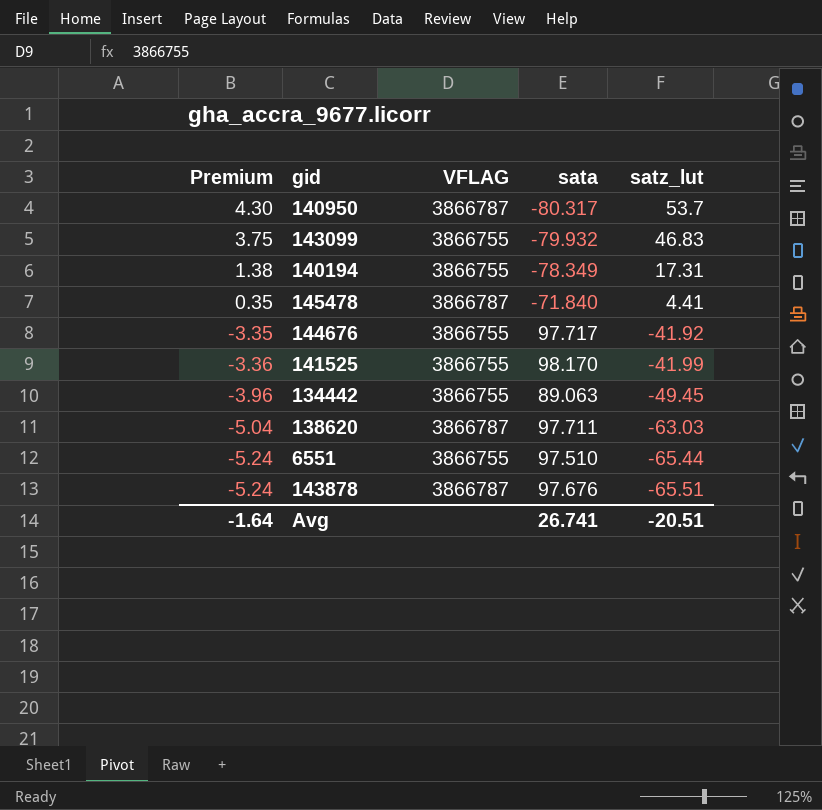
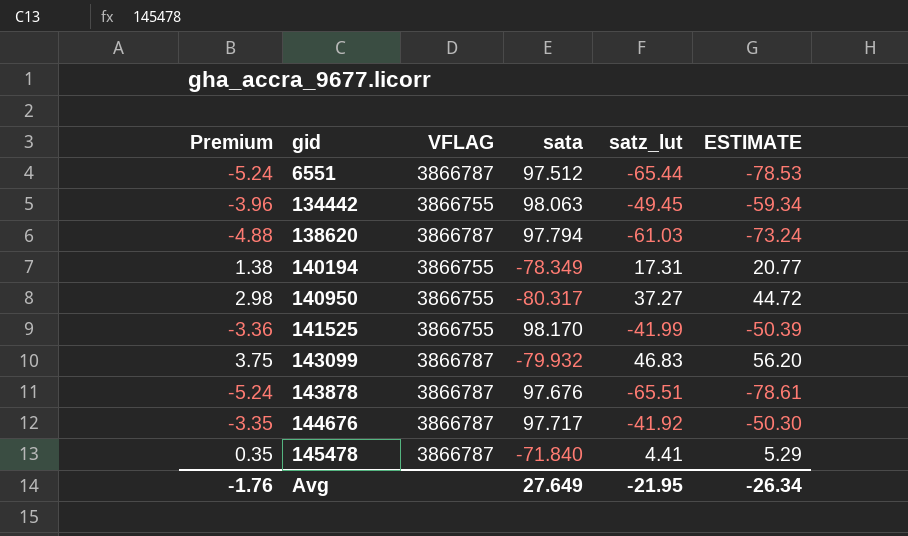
row order: Premium descending -> gid ascending
column ESTIMATE | formula: none -> [satz_lut] * 1.2
6551 | VFLAG: 3866755 -> 3866787
6551 | sata: 97.510 -> 97.512
134442 | sata: 89.063 -> 98.063
138620 | Premium: -5.04 -> -4.88
138620 | sata: 97.711 -> 97.794
138620 | satz_lut: -63.03 -> -61.03
140950 | Premium: 4.30 -> 2.98
140950 | VFLAG: 3866787 -> 3866755
140950 | satz_lut: 53.7 -> 37.27
143099 | VFLAG: 3866755 -> 3866787
144676 | VFLAG: 3866755 -> 3866787
Avg | Premium: -1.64 -> -1.76
Avg | sata: 26.741 -> 27.649
Avg | satz_lut: -20.51 -> -21.95

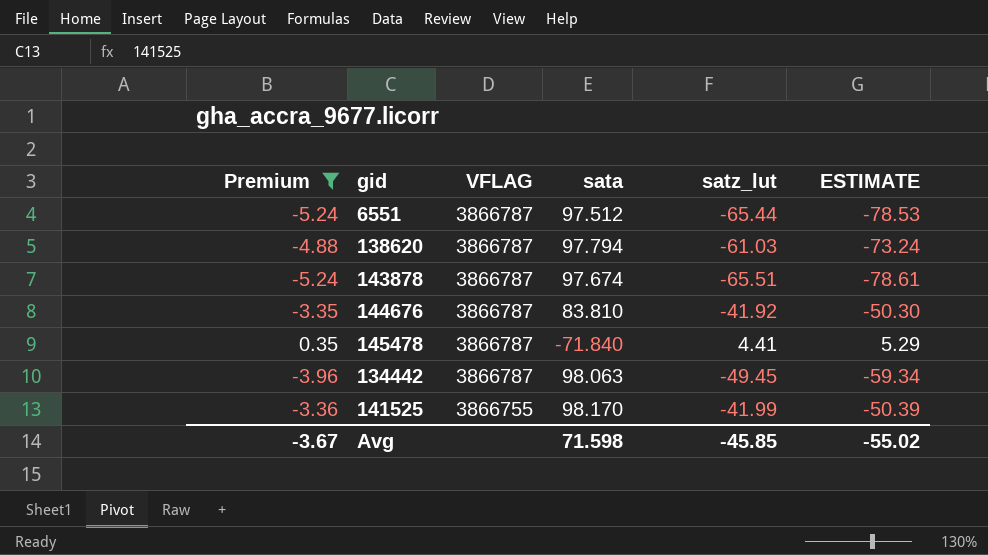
filter: none -> Premium <= 0.35
row order: gid ascending -> VFLAG descending
143878 | sata: 97.676 -> 97.674
144676 | sata: 97.717 -> 83.810
134442 | VFLAG: 3866755 -> 3866787
Avg | Premium: -1.76 -> -3.67
Avg | sata: 27.649 -> 71.598
Avg | satz_lut: -21.95 -> -45.85
Avg | ESTIMATE: -26.34 -> -55.02

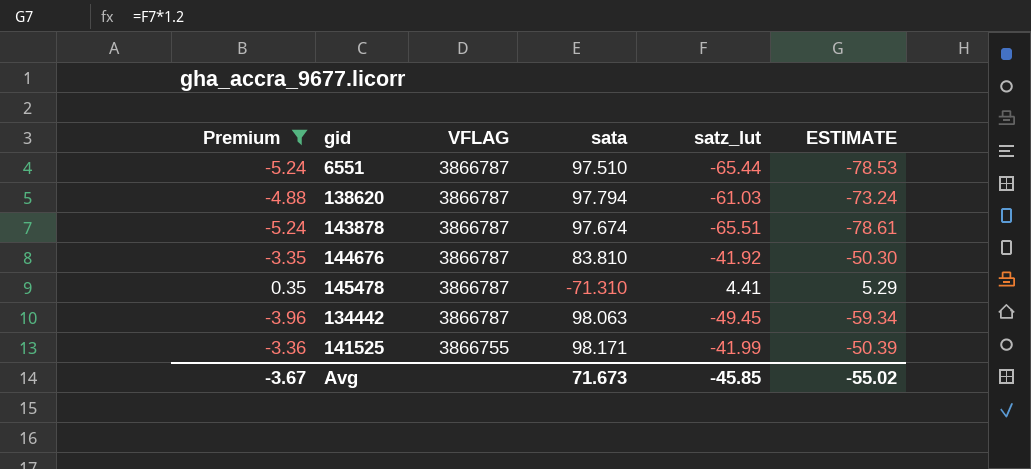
6551 | sata: 97.512 -> 97.510
145478 | sata: -71.840 -> -71.310
141525 | sata: 98.170 -> 98.171
Avg | sata: 71.598 -> 71.673

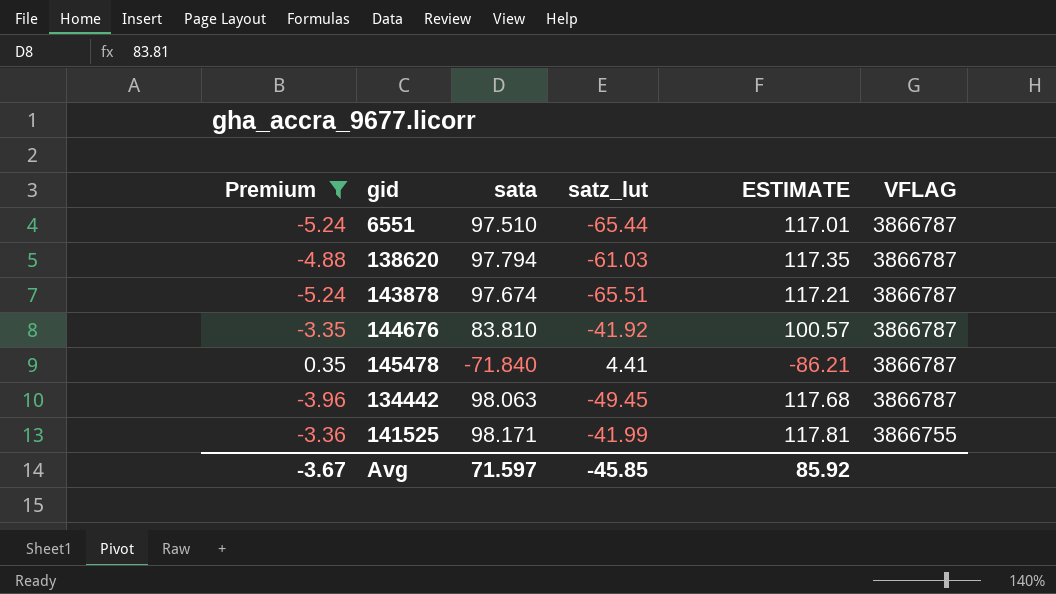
column ESTIMATE | formula: [satz_lut] * 1.2 -> [sata] * 1.2
column VFLAG | position: 3 -> 6
145478 | sata: -71.310 -> -71.840
Avg | sata: 71.673 -> 71.597
Avg | ESTIMATE: -55.02 -> 85.92

